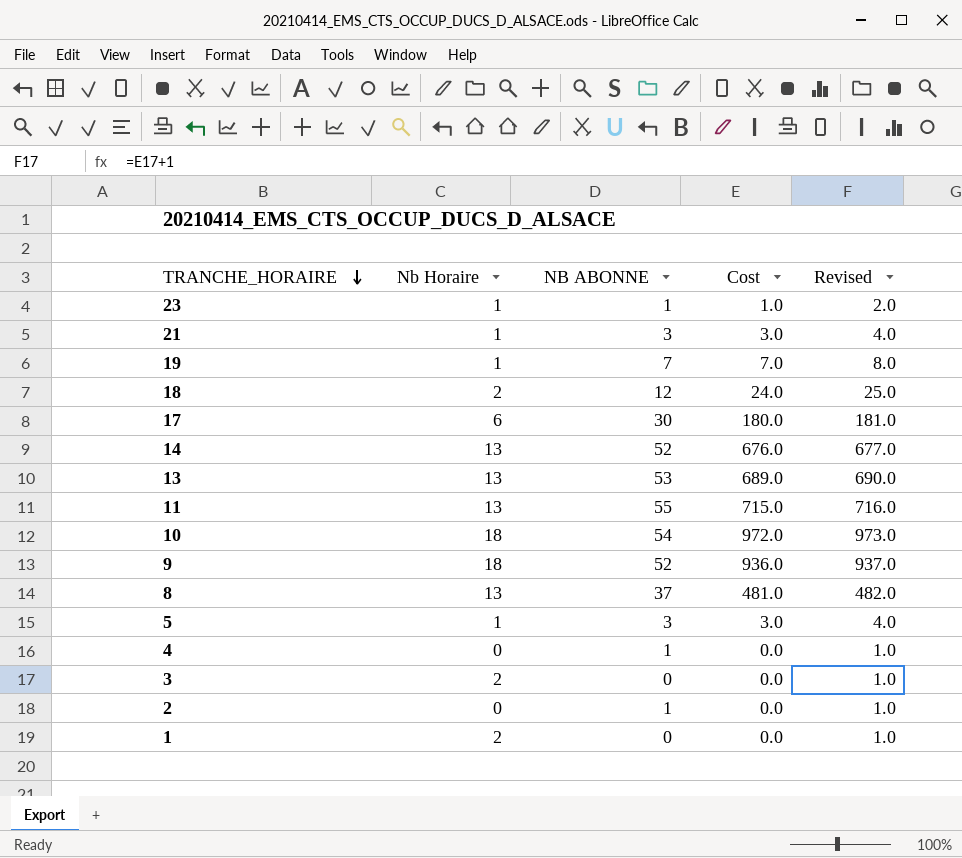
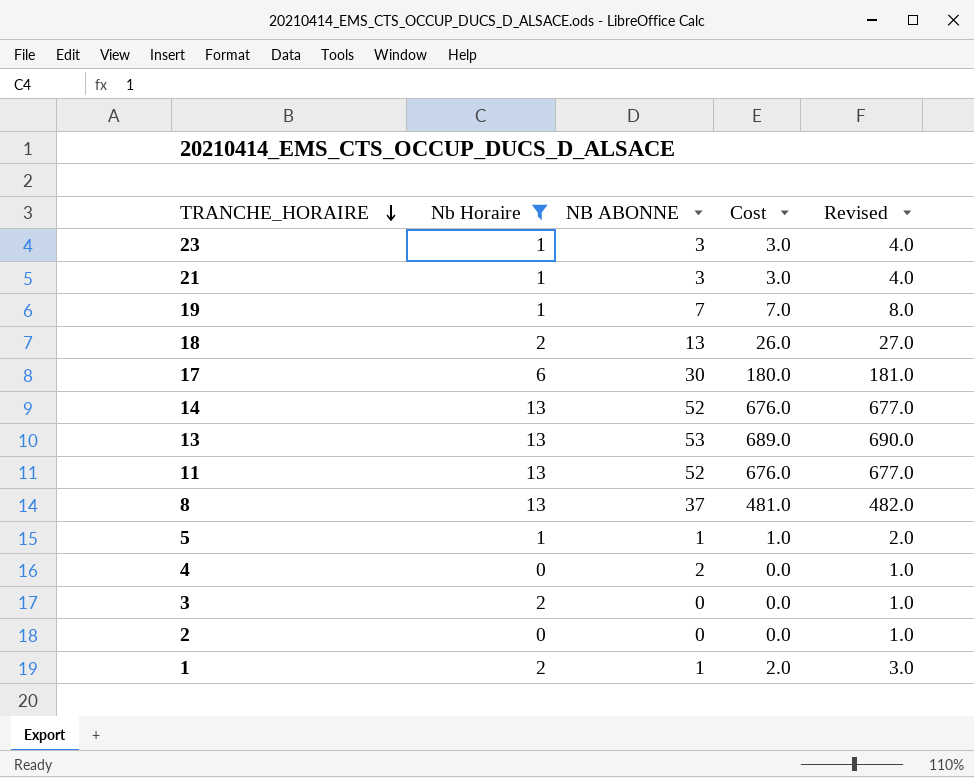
filter: none -> Nb Horaire != 18
23 | NB ABONNE: 1 -> 3
23 | Cost: 1.0 -> 3.0
23 | Revised: 2.0 -> 4.0
18 | NB ABONNE: 12 -> 13
18 | Cost: 24.0 -> 26.0
18 | Revised: 25.0 -> 27.0
11 | NB ABONNE: 55 -> 52
11 | Cost: 715.0 -> 676.0
11 | Revised: 716.0 -> 677.0
5 | NB ABONNE: 3 -> 1
5 | Cost: 3.0 -> 1.0
5 | Revised: 4.0 -> 2.0
4 | NB ABONNE: 1 -> 2
2 | NB ABONNE: 1 -> 0
1 | NB ABONNE: 0 -> 1
1 | Cost: 0.0 -> 2.0
1 | Revised: 1.0 -> 3.0

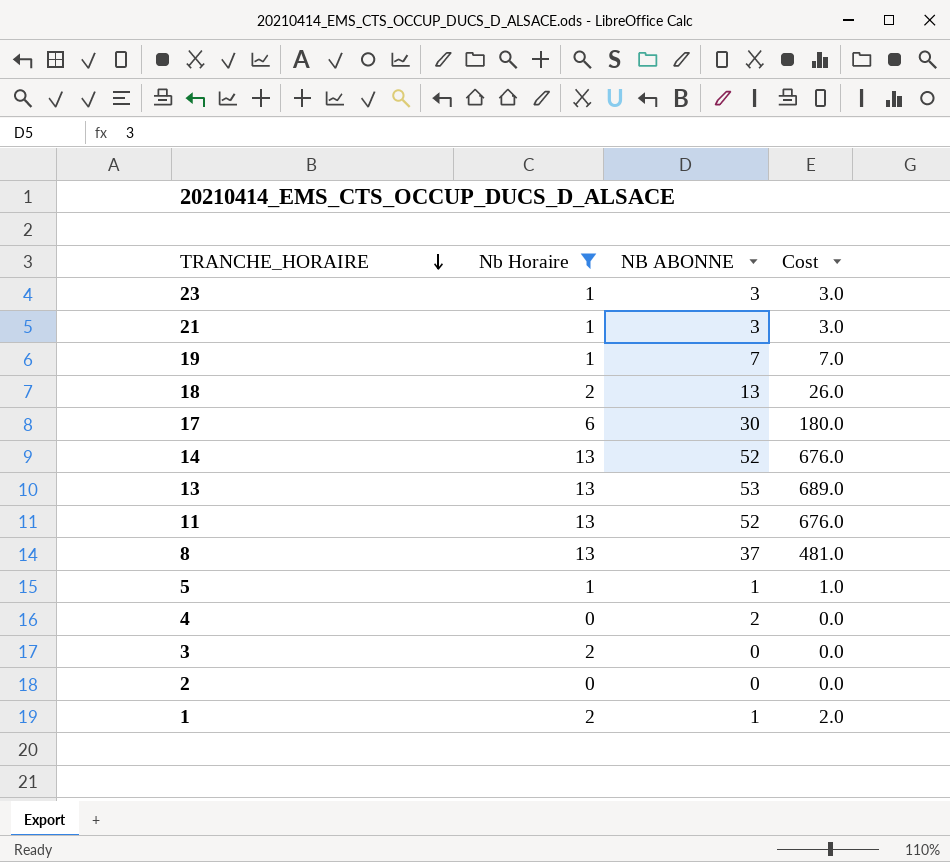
column Revised | formula: [Cost] + 1 -> none

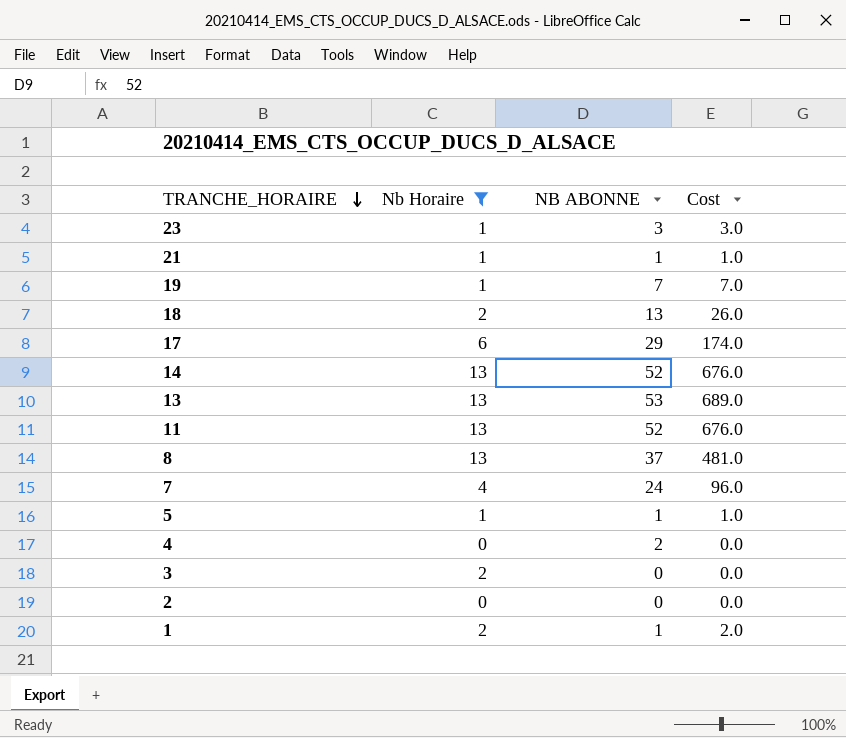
21 | NB ABONNE: 3 -> 1
21 | Cost: 3.0 -> 1.0
17 | NB ABONNE: 30 -> 29
17 | Cost: 180.0 -> 174.0
row 7: none -> 4 | 24 | 96.0

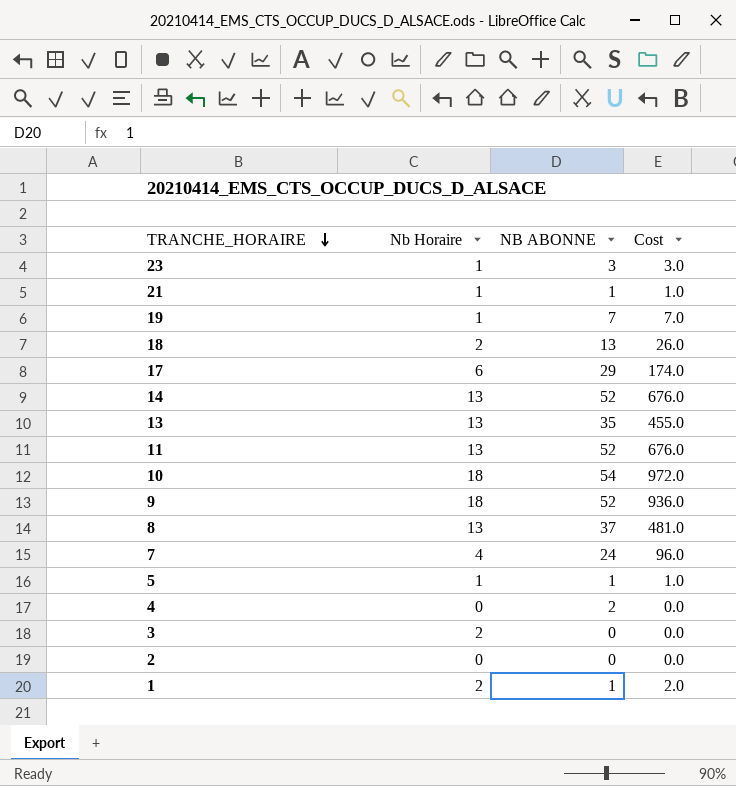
filter: Nb Horaire != 18 -> none
13 | NB ABONNE: 53 -> 35
13 | Cost: 689.0 -> 455.0

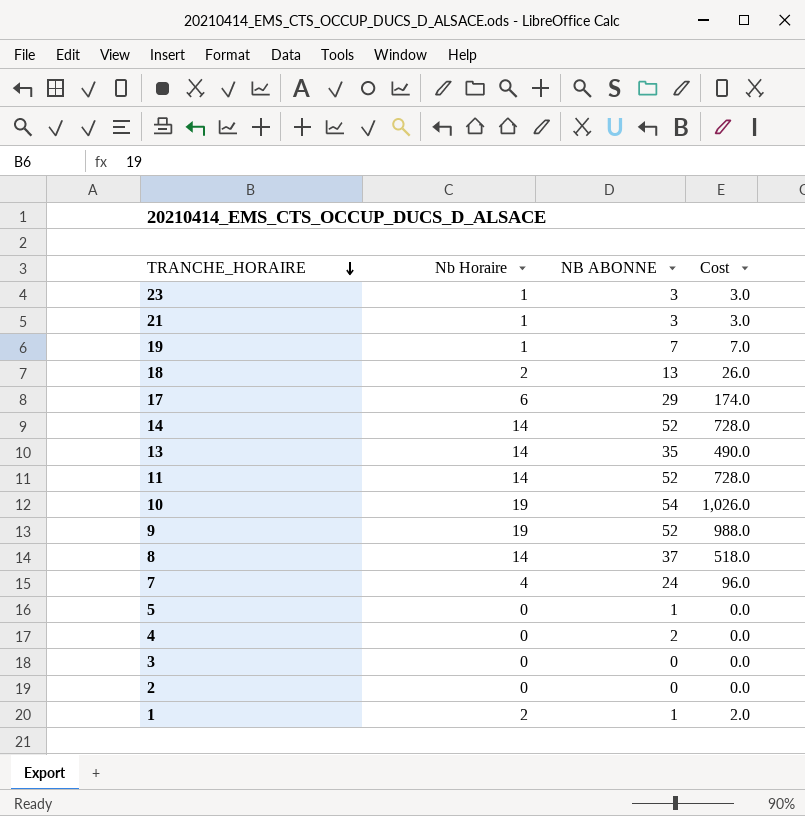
21 | NB ABONNE: 1 -> 3
21 | Cost: 1.0 -> 3.0
14 | Nb Horaire: 13 -> 14
14 | Cost: 676.0 -> 728.0
13 | Nb Horaire: 13 -> 14
13 | Cost: 455.0 -> 490.0
11 | Nb Horaire: 13 -> 14
11 | Cost: 676.0 -> 728.0
10 | Nb Horaire: 18 -> 19
10 | Cost: 972.0 -> 1,026.0
9 | Nb Horaire: 18 -> 19
9 | Cost: 936.0 -> 988.0
8 | Nb Horaire: 13 -> 14
8 | Cost: 481.0 -> 518.0
5 | Nb Horaire: 1 -> 0
5 | Cost: 1.0 -> 0.0
3 | Nb Horaire: 2 -> 0

